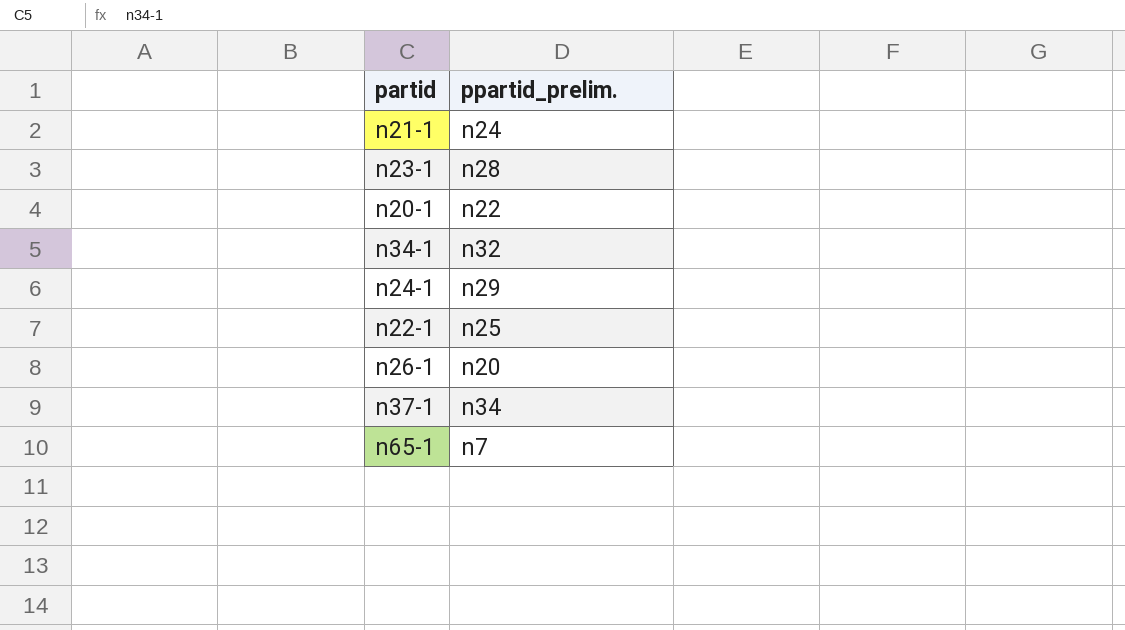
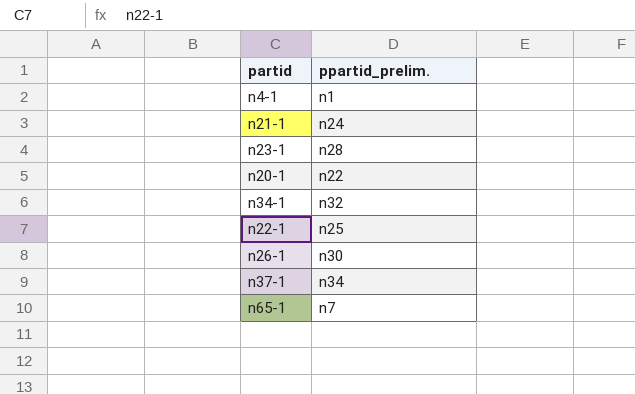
row n24-1: n29 -> none
row n4-1: none -> n1
n26-1 | ppartid_prelim.: n20 -> n30

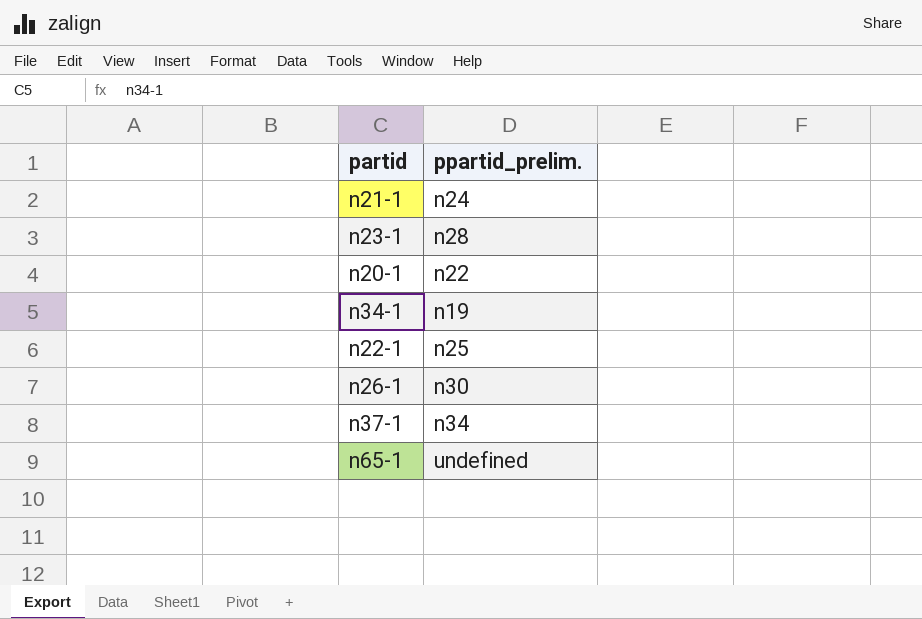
row n4-1: n1 -> none
n34-1 | ppartid_prelim.: n32 -> n19
n65-1 | ppartid_prelim.: n7 -> undefined

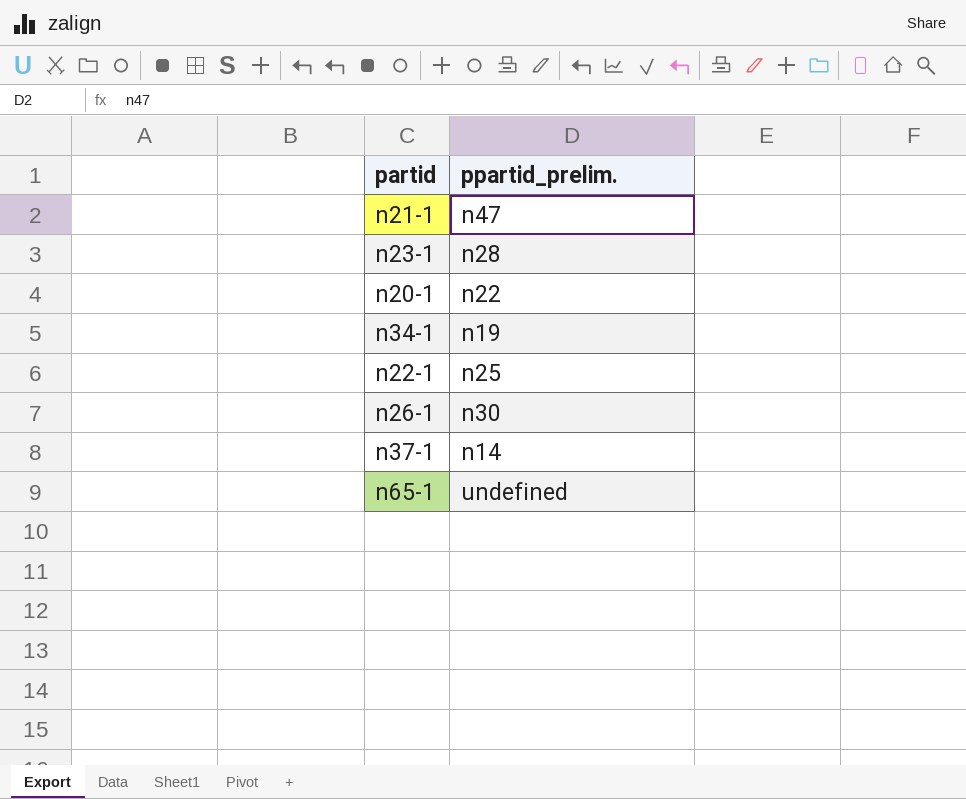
n21-1 | ppartid_prelim.: n24 -> n47
n37-1 | ppartid_prelim.: n34 -> n14

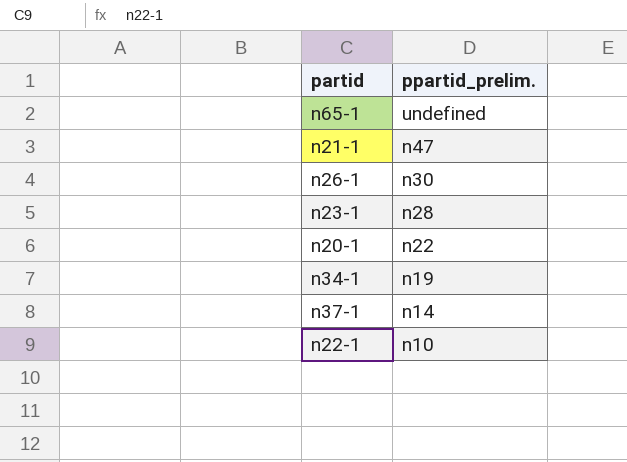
row order: none -> ppartid_prelim. descending
n22-1 | ppartid_prelim.: n25 -> n10

